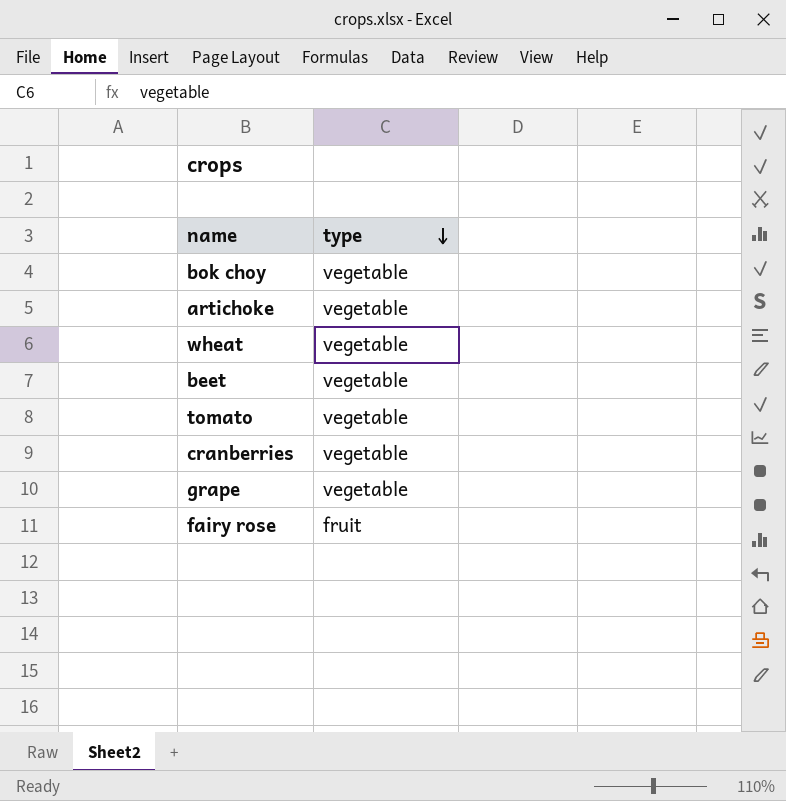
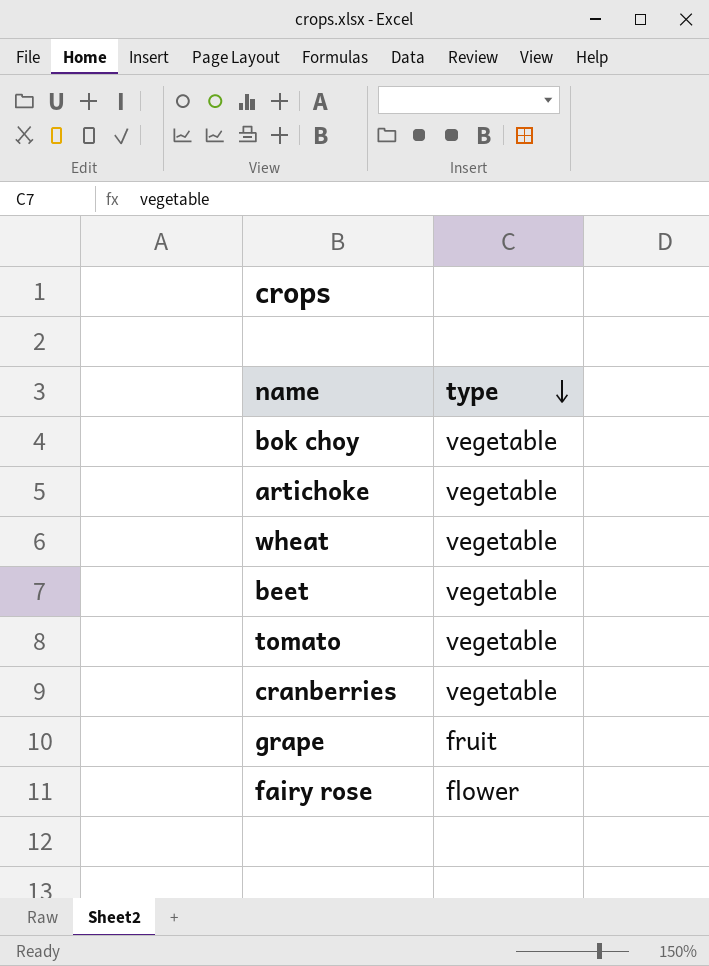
grape | type: vegetable -> fruit
fairy rose | type: fruit -> flower

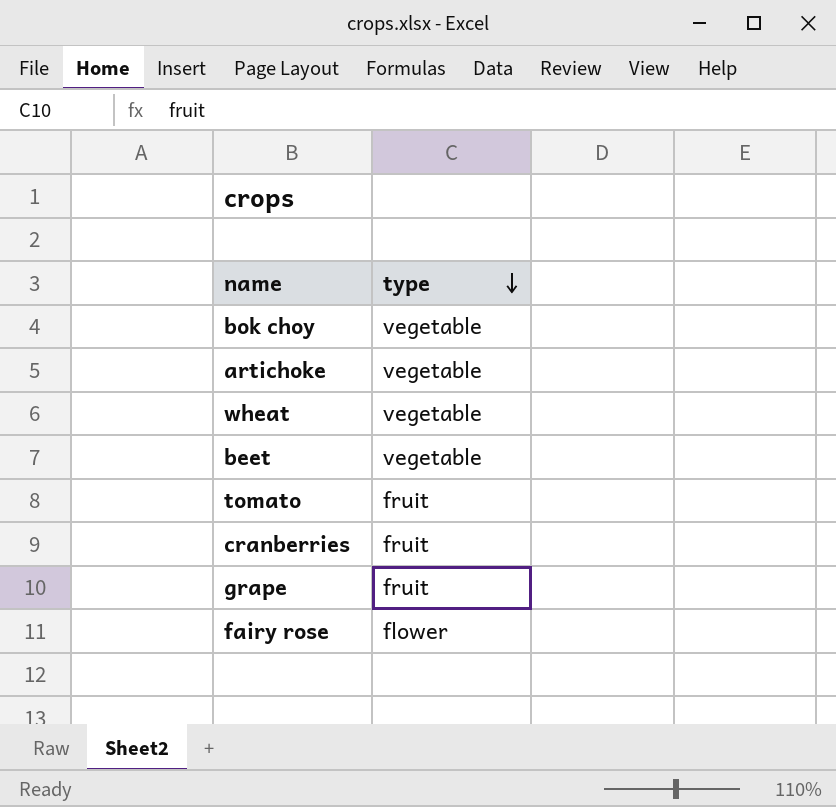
tomato | type: vegetable -> fruit
cranberries | type: vegetable -> fruit

